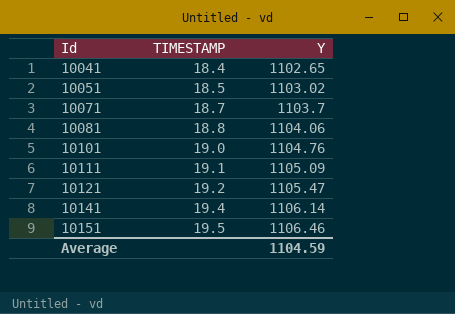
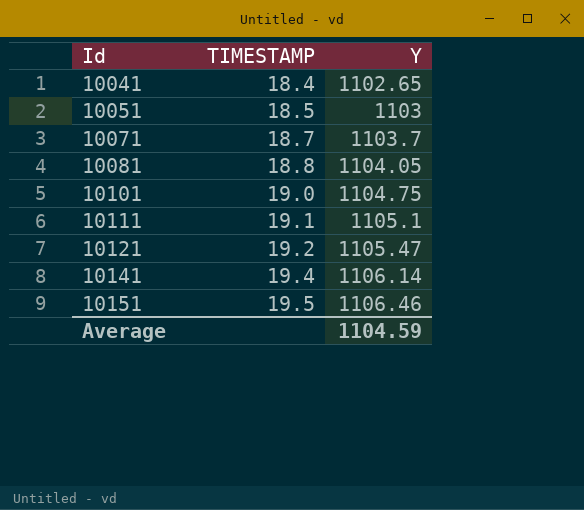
10051 | Y: 1103.02 -> 1103
10081 | Y: 1104.06 -> 1104.05
10101 | Y: 1104.76 -> 1104.75
10111 | Y: 1105.09 -> 1105.1

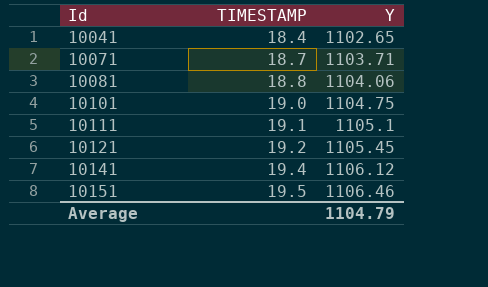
row 10051: 18.5 | 1103 -> none
10071 | Y: 1103.7 -> 1103.71
10081 | Y: 1104.05 -> 1104.06
10121 | Y: 1105.47 -> 1105.45
10141 | Y: 1106.14 -> 1106.12
Average | Y: 1104.59 -> 1104.79

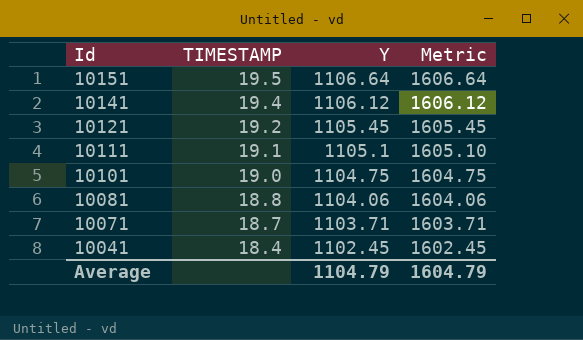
row order: Id ascending -> Id descending
column Metric | formula: none -> [Y] + 500
10151 | Y: 1106.46 -> 1106.64
10041 | Y: 1102.65 -> 1102.45

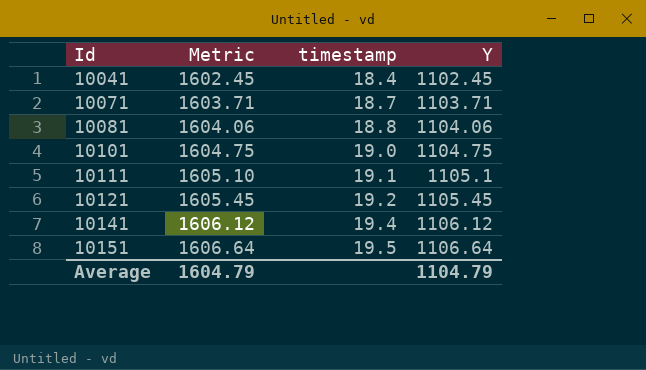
row order: Id descending -> Id ascending
column Metric | position: 4 -> 2
column name: TIMESTAMP -> timestamp

